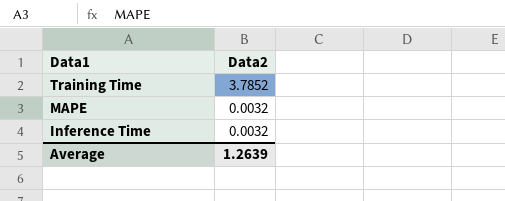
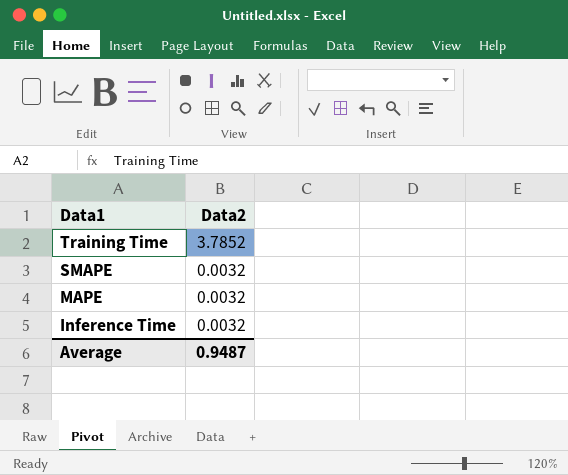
row SMAPE: none -> 0.0032
Average | Data2: 1.2639 -> 0.9487

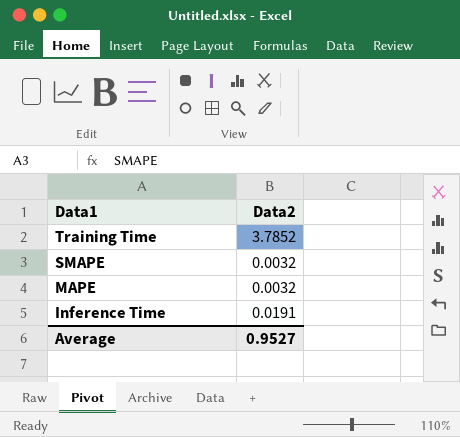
Inference Time | Data2: 0.0032 -> 0.0191
Average | Data2: 0.9487 -> 0.9527

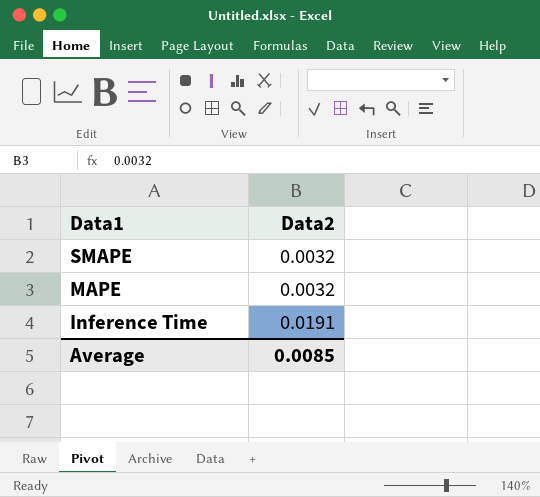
row Training Time: 3.7852 -> none
Average | Data2: 0.9527 -> 0.0085

